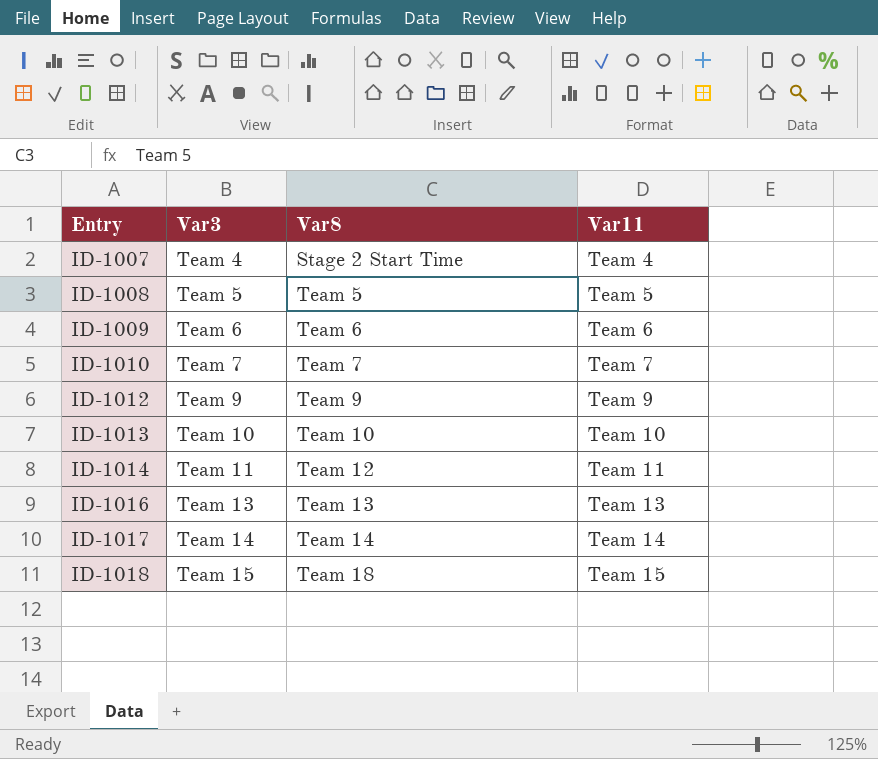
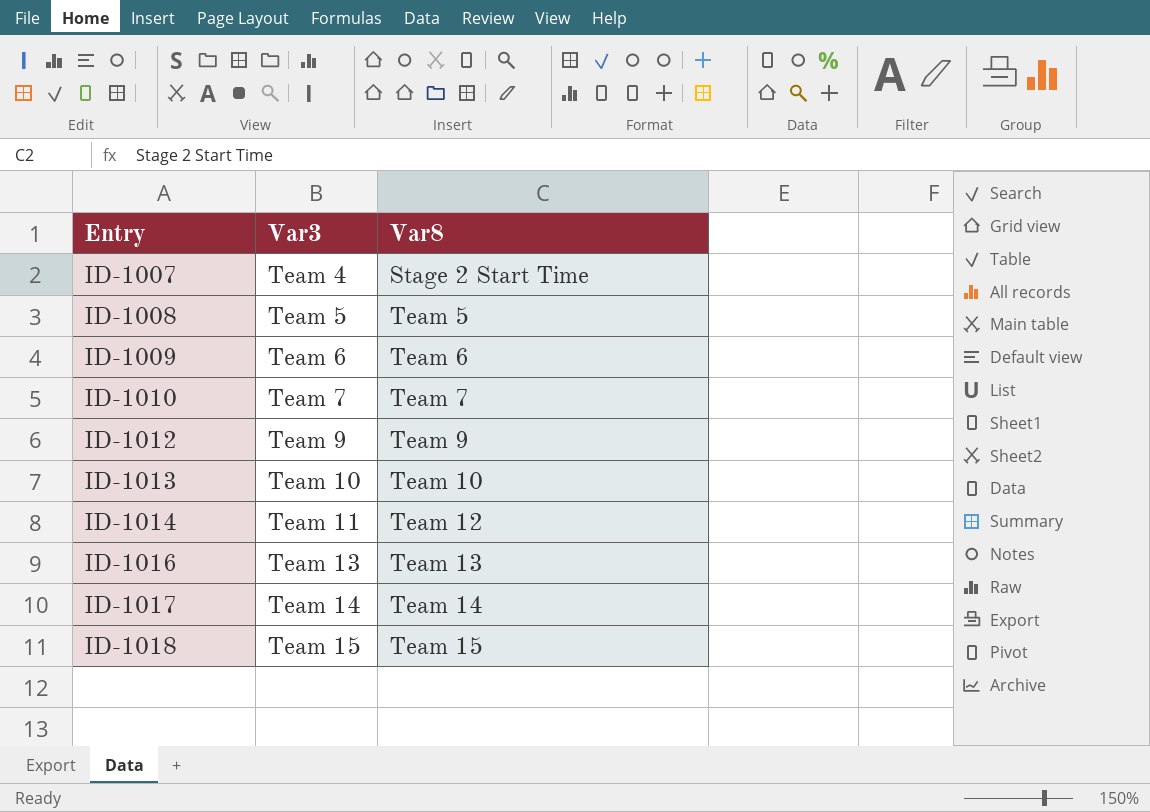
column Var11 | position: 4 -> none
ID-1018 | Var8: Team 18 -> Team 15

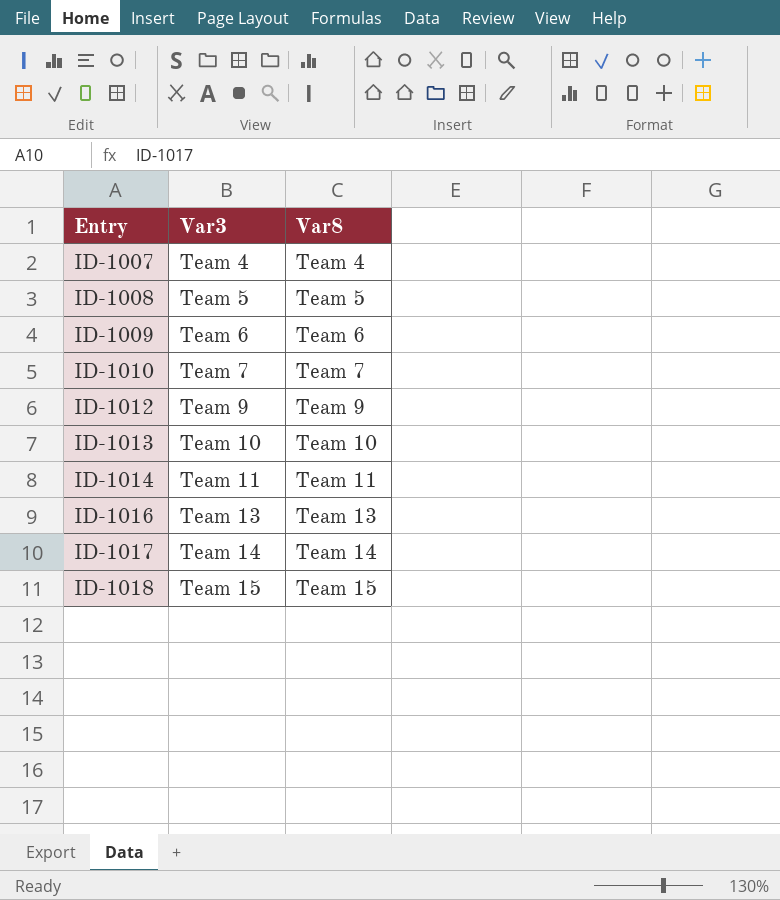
ID-1007 | Var8: Stage 2 Start Time -> Team 4
ID-1014 | Var8: Team 12 -> Team 11

